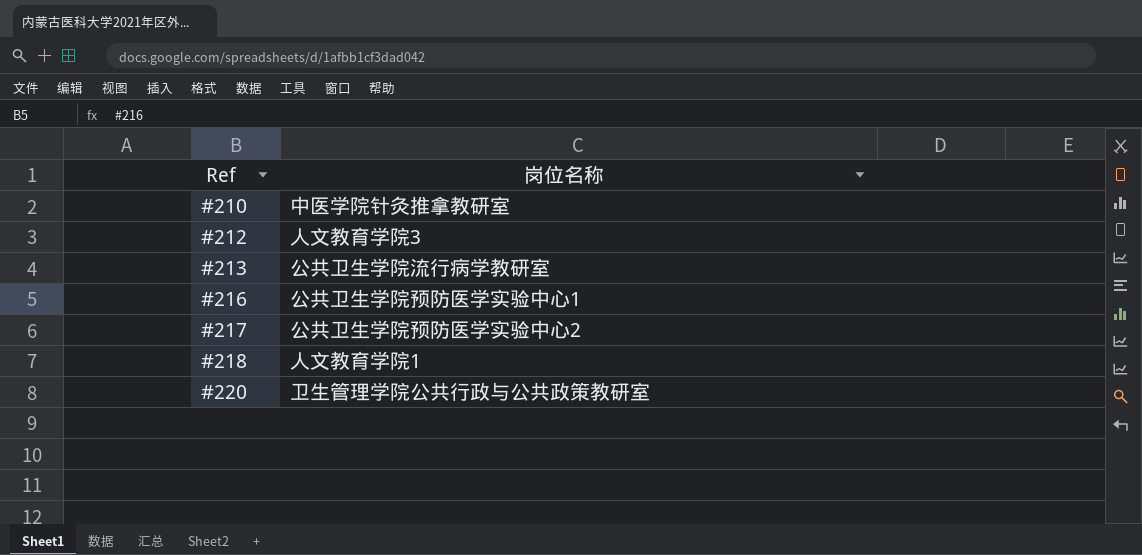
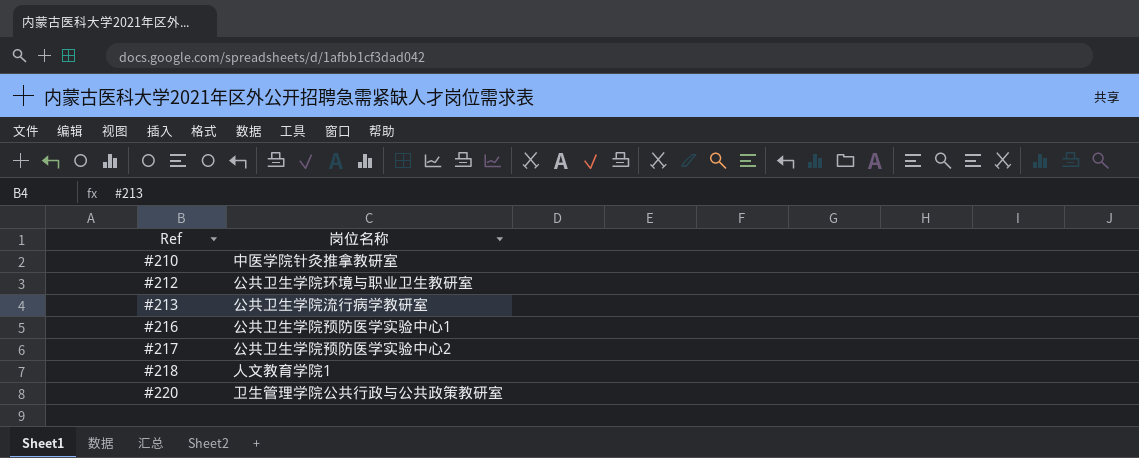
#212 | 岗位名称: 人文教育学院3 -> 公共卫生学院环境与职业卫生教研室

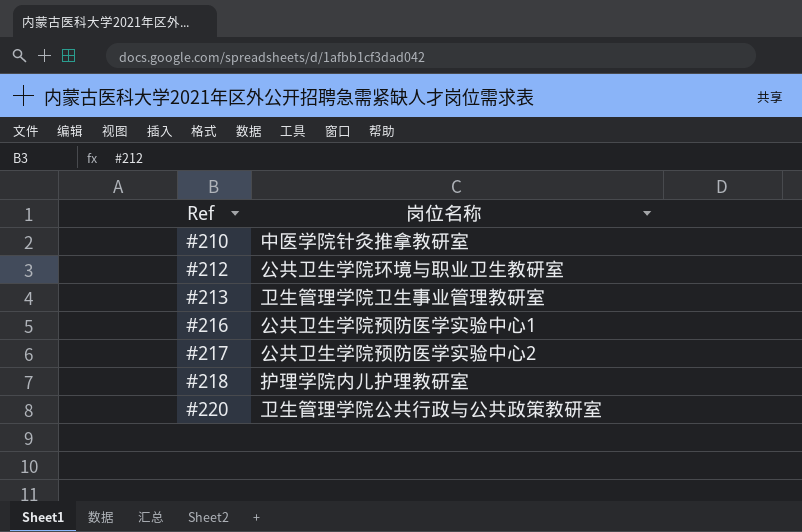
#213 | 岗位名称: 公共卫生学院流行病学教研室 -> 卫生管理学院卫生事业管理教研室
#218 | 岗位名称: 人文教育学院1 -> 护理学院内儿护理教研室

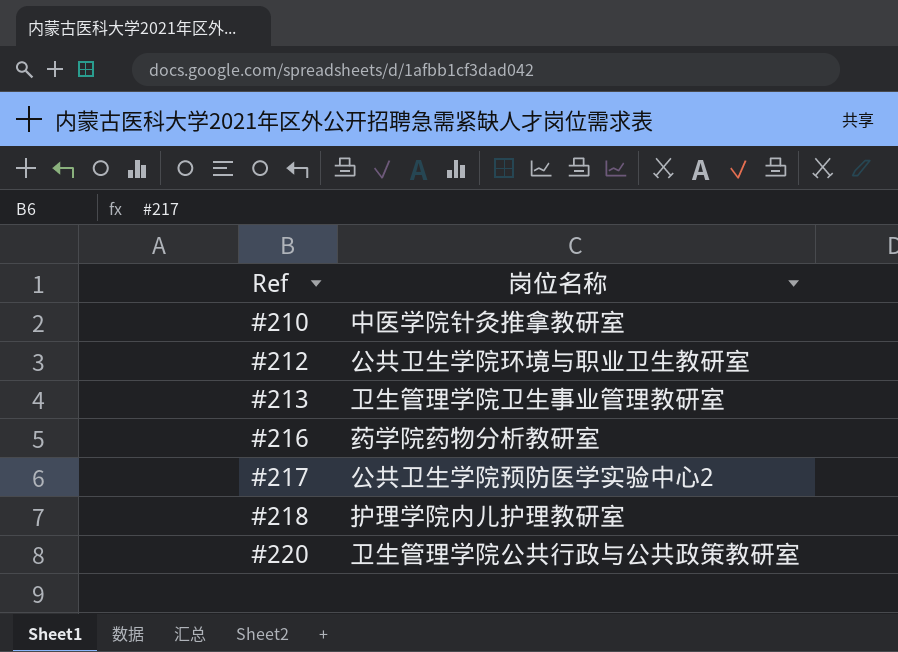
#216 | 岗位名称: 公共卫生学院预防医学实验中心1 -> 药学院药物分析教研室

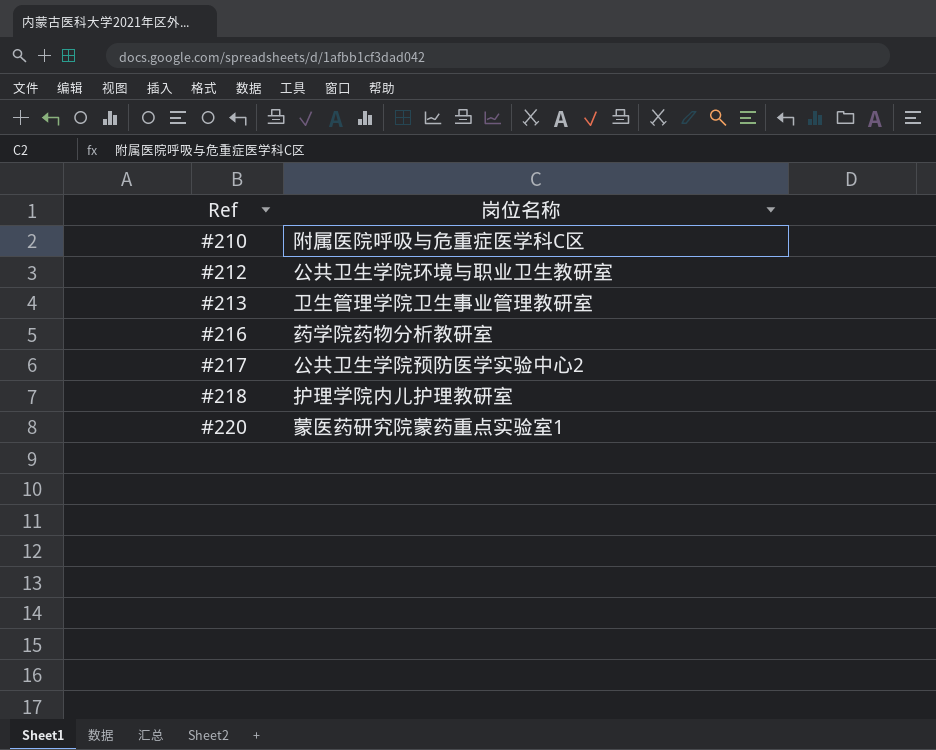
#210 | 岗位名称: 中医学院针灸推拿教研室 -> 附属医院呼吸与危重症医学科C区
#220 | 岗位名称: 卫生管理学院公共行政与公共政策教研室 -> 蒙医药研究院蒙药重点实验室1

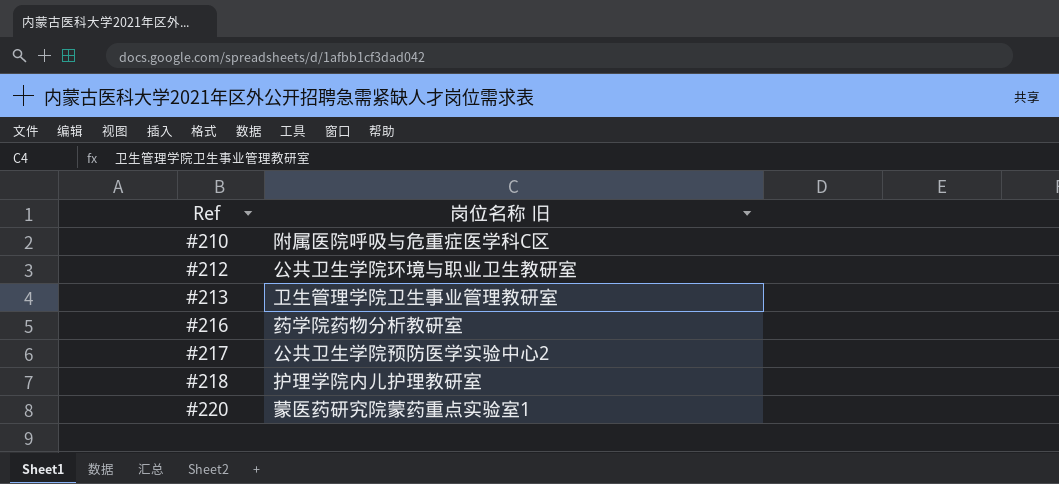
column name: 岗位名称 -> 岗位名称 旧

